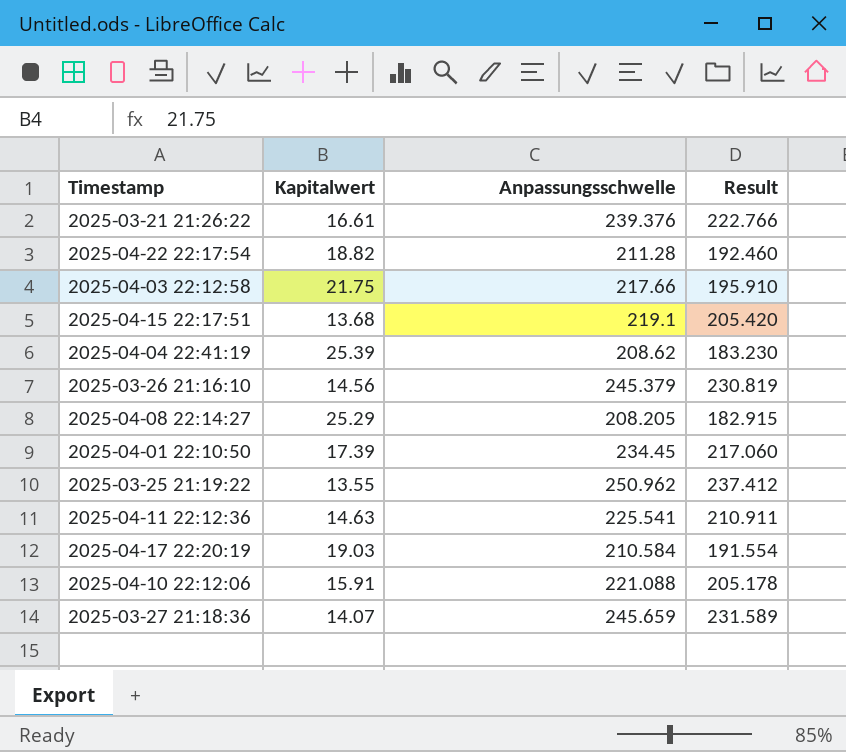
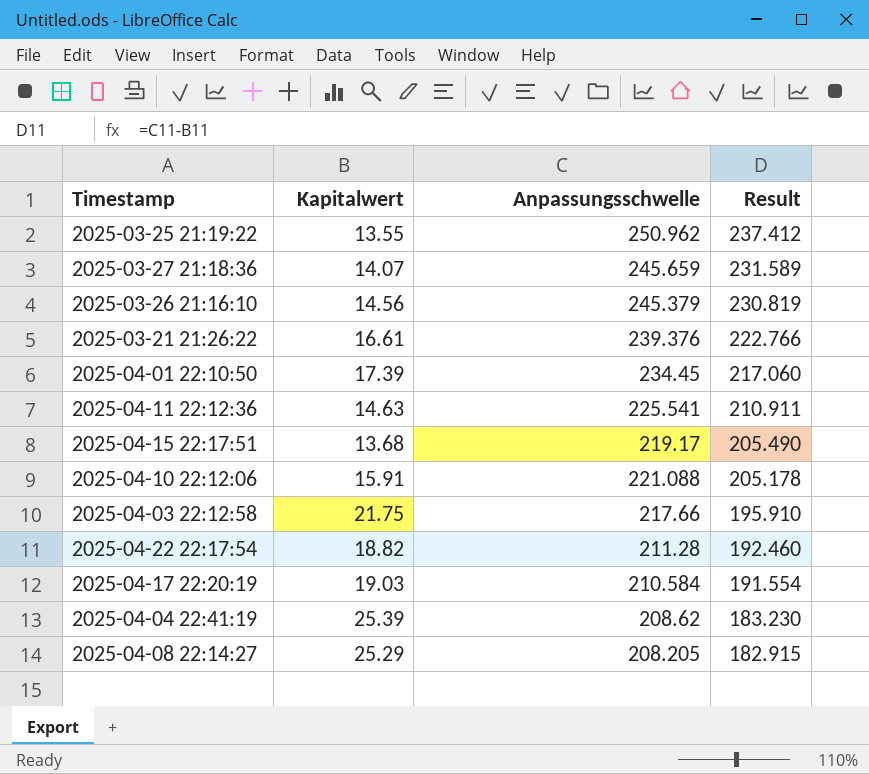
row order: none -> Result descending
2025-04-15 22:17:51 | Anpassungsschwelle: 219.1 -> 219.17
2025-04-15 22:17:51 | Result: 205.420 -> 205.490

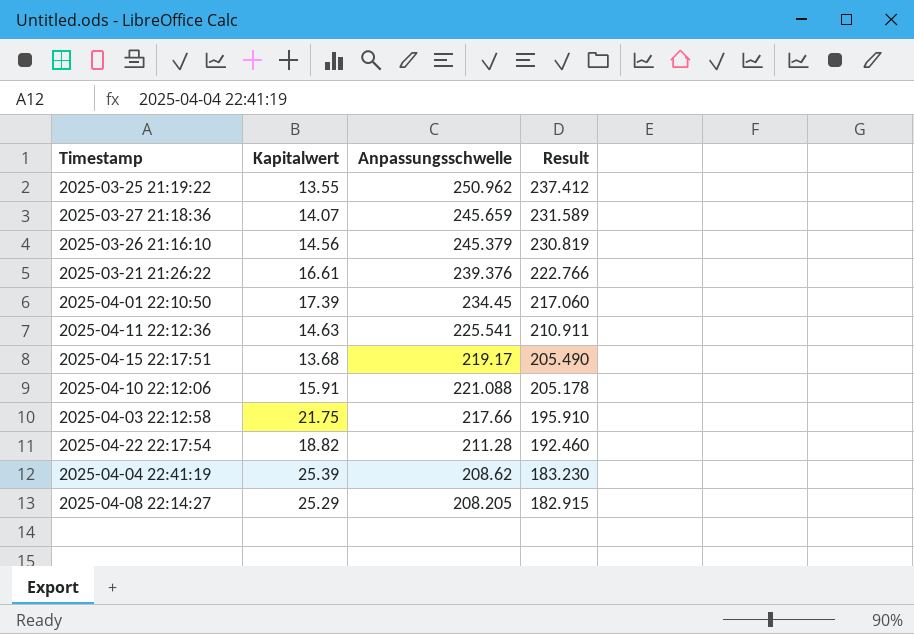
row 2025-04-17 22:20:19: 19.03 | 210.584 | 191.554 -> none

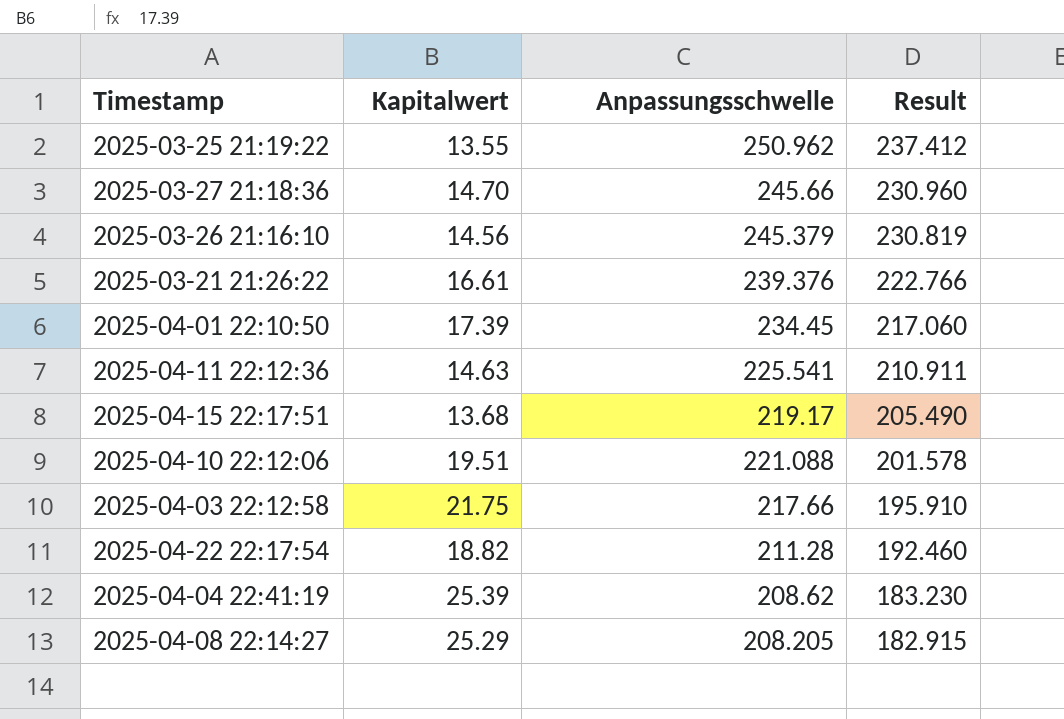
2025-03-27 21:18:36 | Kapitalwert: 14.07 -> 14.70
2025-03-27 21:18:36 | Anpassungsschwelle: 245.659 -> 245.66
2025-03-27 21:18:36 | Result: 231.589 -> 230.960
2025-04-10 22:12:06 | Kapitalwert: 15.91 -> 19.51
2025-04-10 22:12:06 | Result: 205.178 -> 201.578

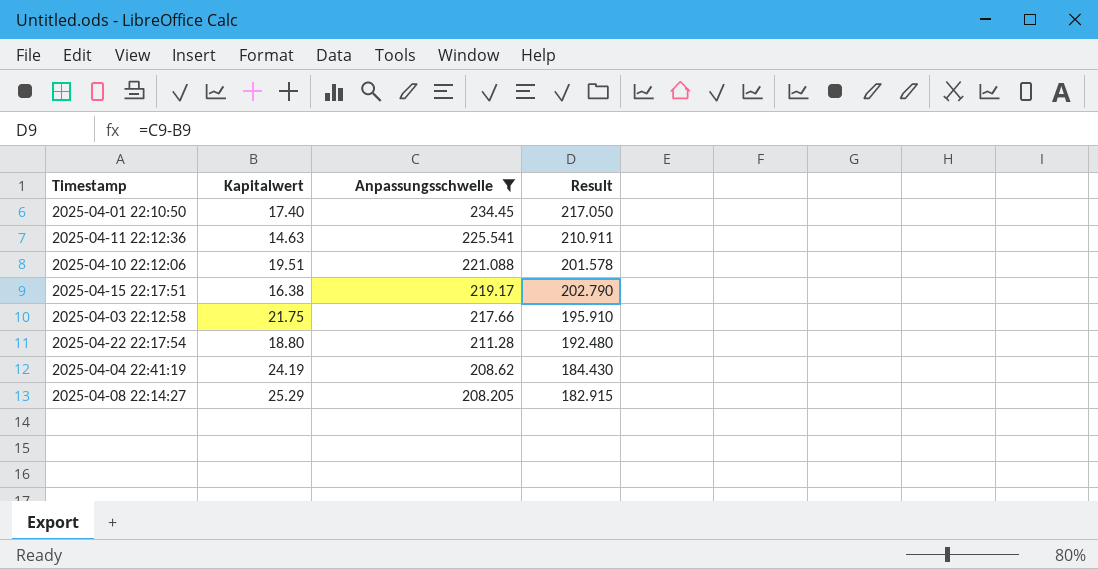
filter: none -> Anpassungsschwelle <= 234.45
row order: Result descending -> Anpassungsschwelle descending
2025-04-01 22:10:50 | Kapitalwert: 17.39 -> 17.40
2025-04-01 22:10:50 | Result: 217.060 -> 217.050
2025-04-15 22:17:51 | Kapitalwert: 13.68 -> 16.38
2025-04-15 22:17:51 | Result: 205.490 -> 202.790
2025-04-22 22:17:54 | Kapitalwert: 18.82 -> 18.80
2025-04-22 22:17:54 | Result: 192.460 -> 192.480
2025-04-04 22:41:19 | Kapitalwert: 25.39 -> 24.19
2025-04-04 22:41:19 | Result: 183.230 -> 184.430

